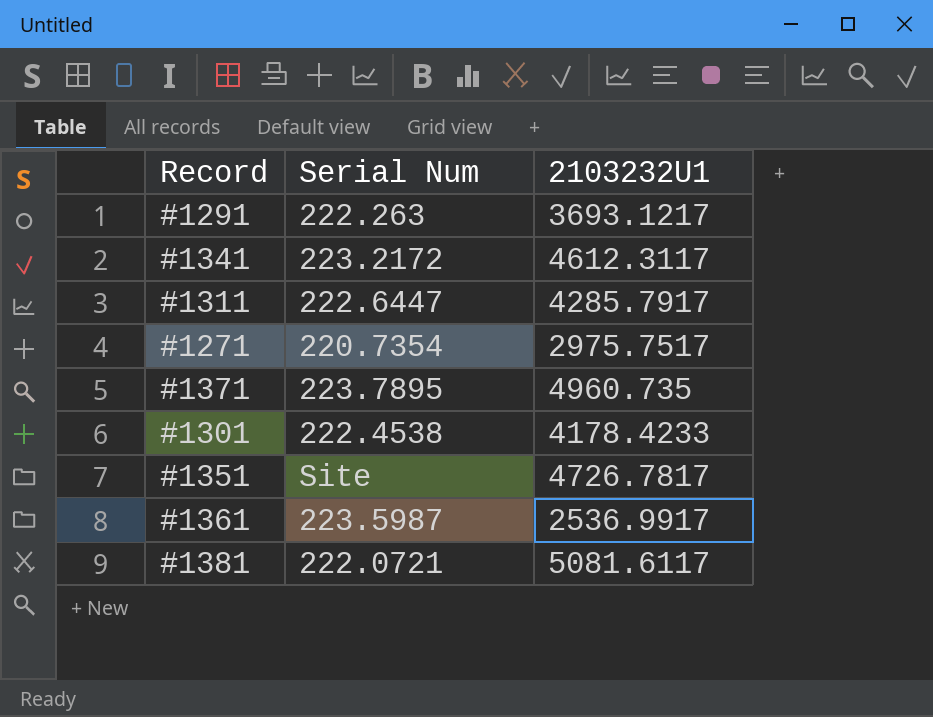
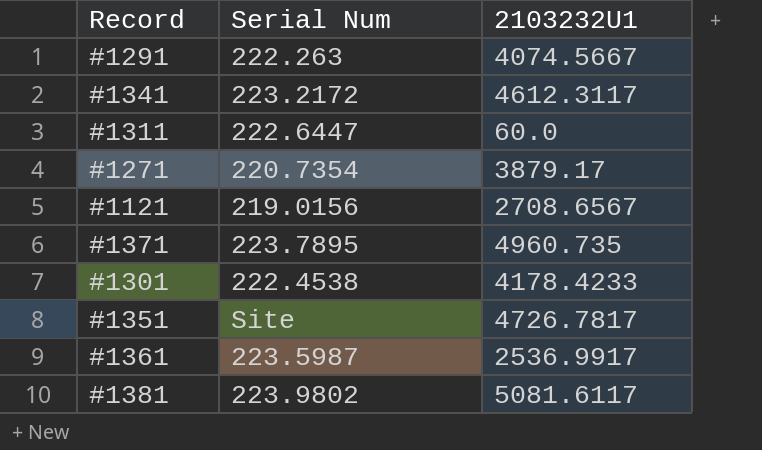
#1291 | 2103232U1: 3693.1217 -> 4074.5667
#1311 | 2103232U1: 4285.7917 -> 60.0
#1271 | 2103232U1: 2975.7517 -> 3879.17
row #1121: none -> 219.0156 | 2708.6567
#1381 | Serial Num: 222.0721 -> 223.9802

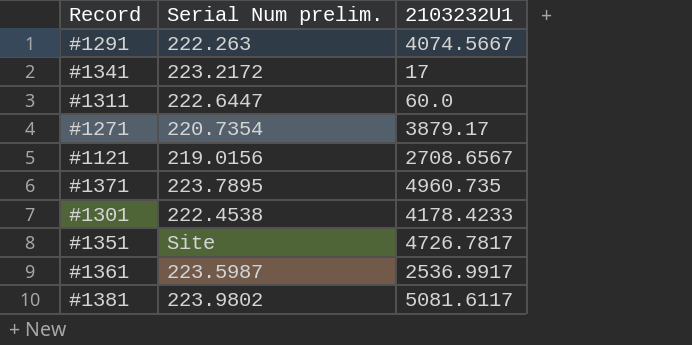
column name: Serial Num -> Serial Num prelim.
#1341 | 2103232U1: 4612.3117 -> 17

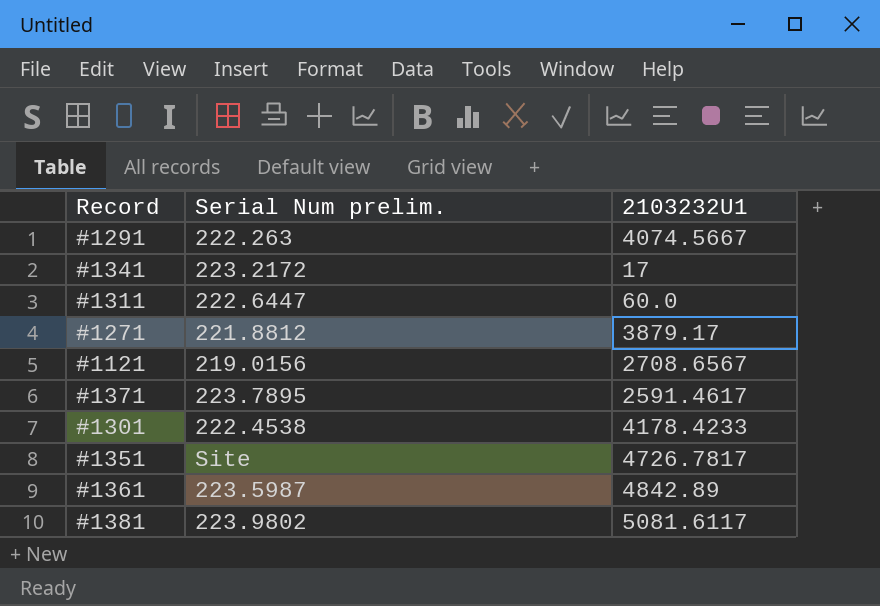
#1271 | Serial Num prelim.: 220.7354 -> 221.8812
#1371 | 2103232U1: 4960.735 -> 2591.4617
#1361 | 2103232U1: 2536.9917 -> 4842.89

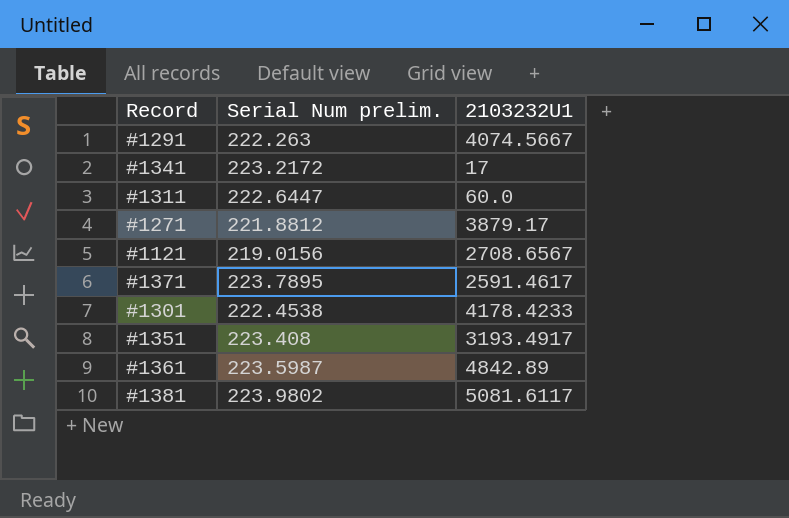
#1351 | Serial Num prelim.: Site -> 223.408
#1351 | 2103232U1: 4726.7817 -> 3193.4917

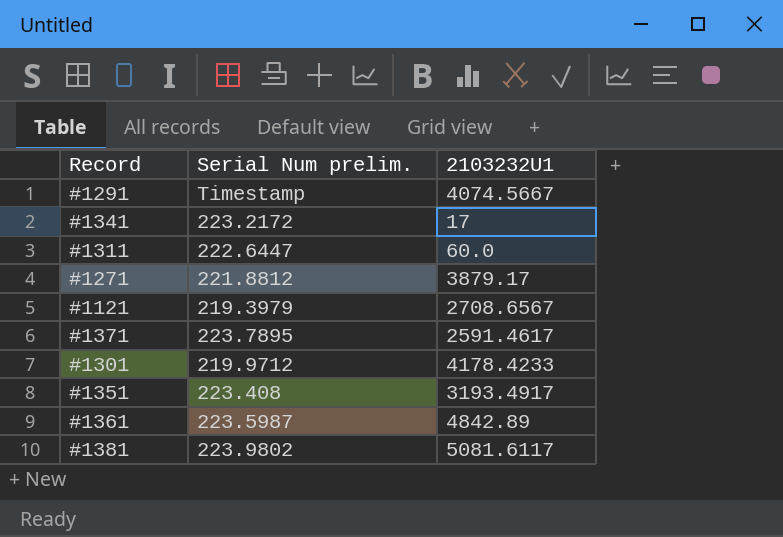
#1291 | Serial Num prelim.: 222.263 -> Timestamp
#1121 | Serial Num prelim.: 219.0156 -> 219.3979
#1301 | Serial Num prelim.: 222.4538 -> 219.9712

